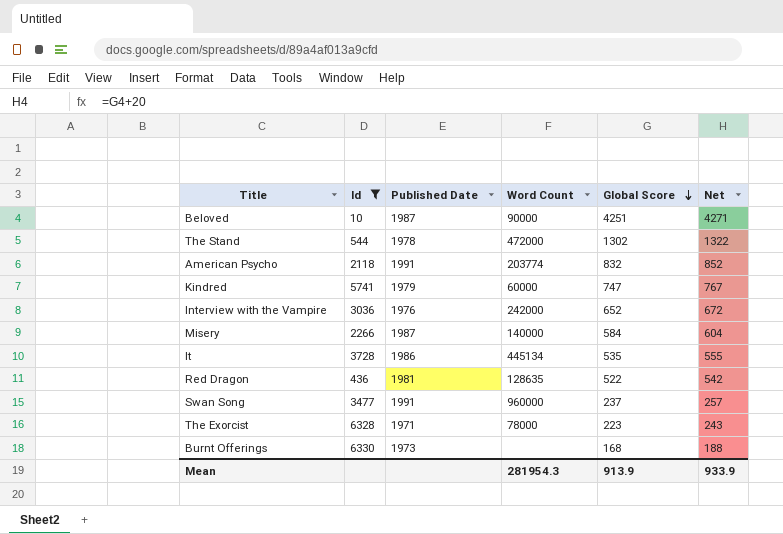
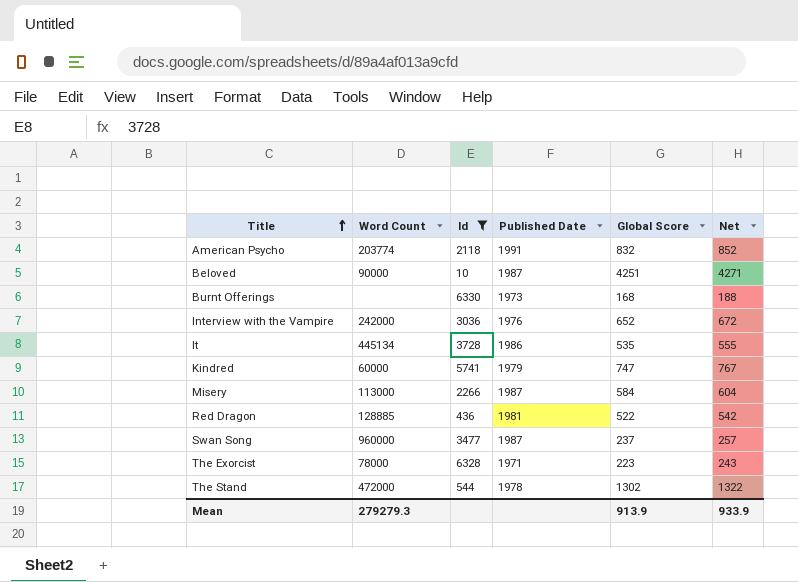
row order: Global Score descending -> Title ascending
column Word Count | position: 4 -> 2
Misery | Word Count: 140000 -> 113000
Red Dragon | Word Count: 128635 -> 128885
Swan Song | Published Date: 1991 -> 1987
Mean | Word Count: 281954.3 -> 279279.3

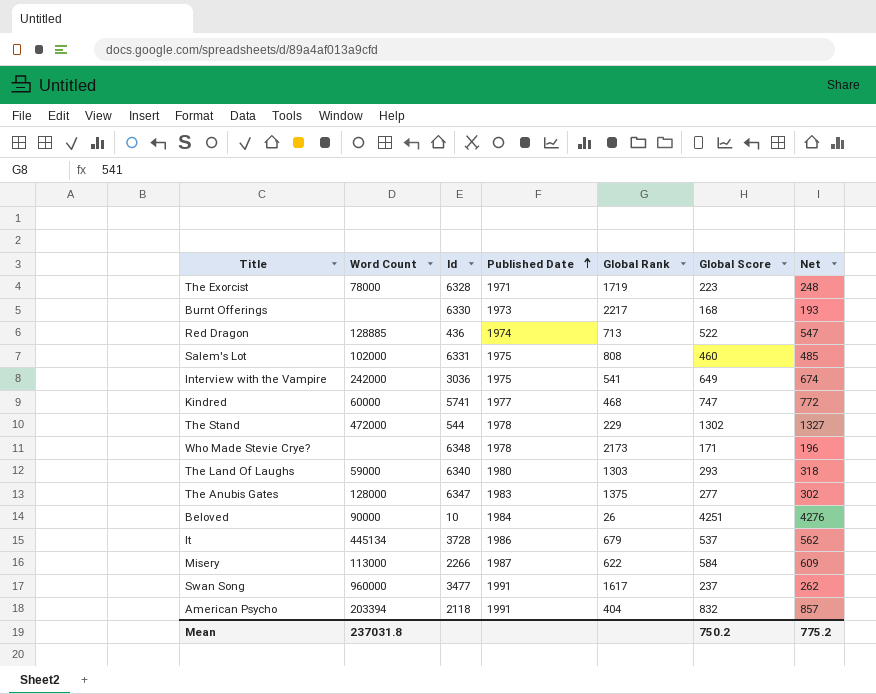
filter: Id <= 6330 -> none
row order: Title ascending -> Published Date ascending
column Global Rank | position: none -> 5
column Net | formula: [Global Score] + 20 -> [Global Score] + 25
Red Dragon | Published Date: 1981 -> 1974
Interview with the Vampire | Published Date: 1976 -> 1975
Interview with the Vampire | Global Score: 652 -> 649
Kindred | Published Date: 1979 -> 1977
Beloved | Published Date: 1987 -> 1984
It | Global Score: 535 -> 537
Swan Song | Published Date: 1987 -> 1991
American Psycho | Word Count: 203774 -> 203394
Mean | Word Count: 279279.3 -> 237031.8
Mean | Global Score: 913.9 -> 750.2
Mean | Net: 933.9 -> 775.2

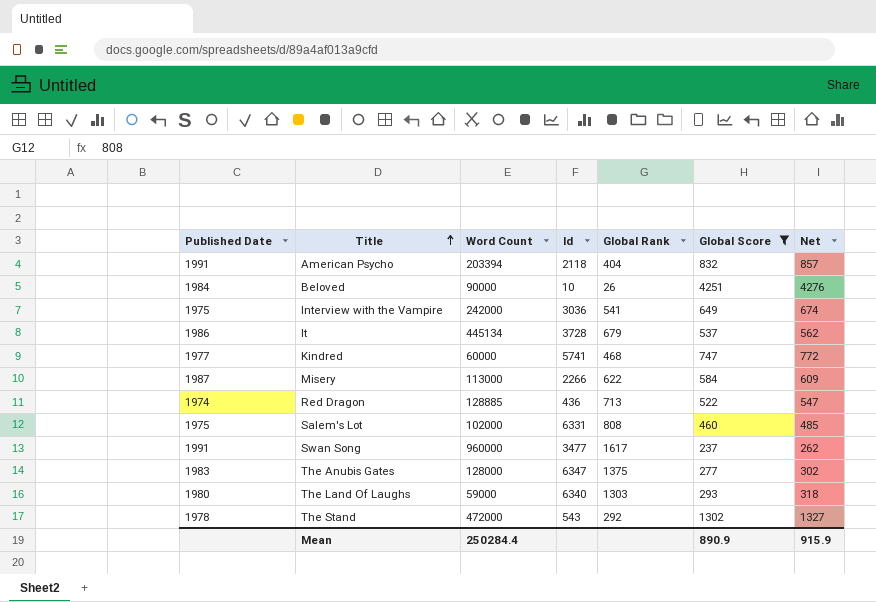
filter: none -> Global Score >= 237
row order: Published Date ascending -> Title ascending
column Published Date | position: 4 -> 1
The Stand | Id: 544 -> 543
The Stand | Global Rank: 229 -> 292
Mean | Word Count: 237031.8 -> 250284.4
Mean | Global Score: 750.2 -> 890.9
Mean | Net: 775.2 -> 915.9

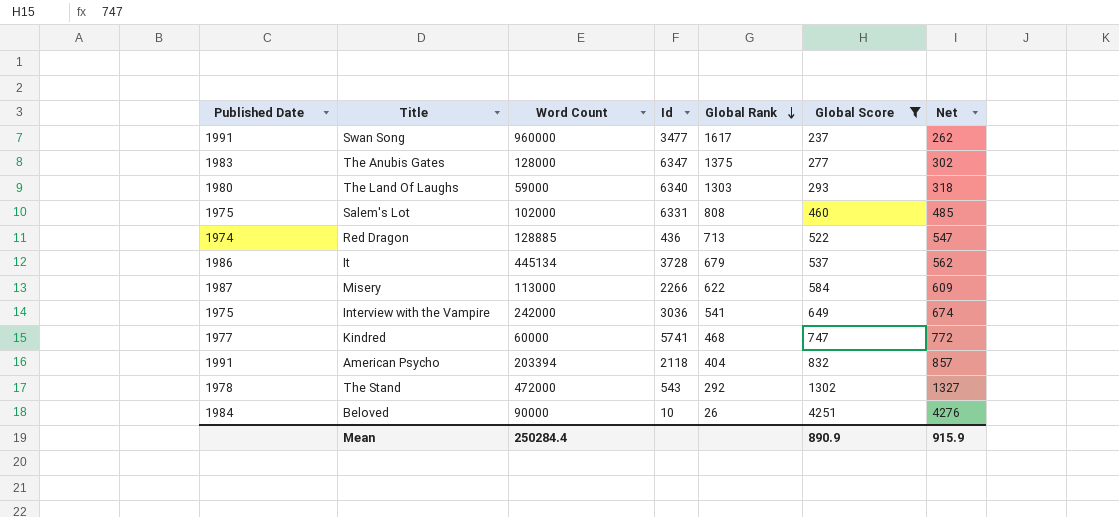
row order: Title ascending -> Global Rank descending

